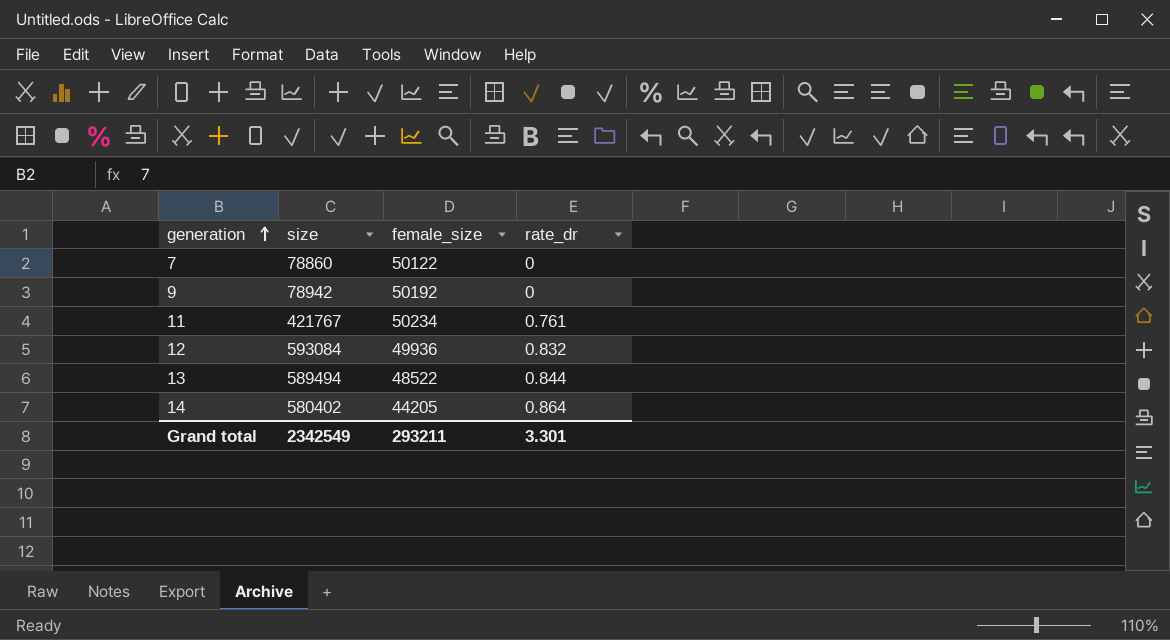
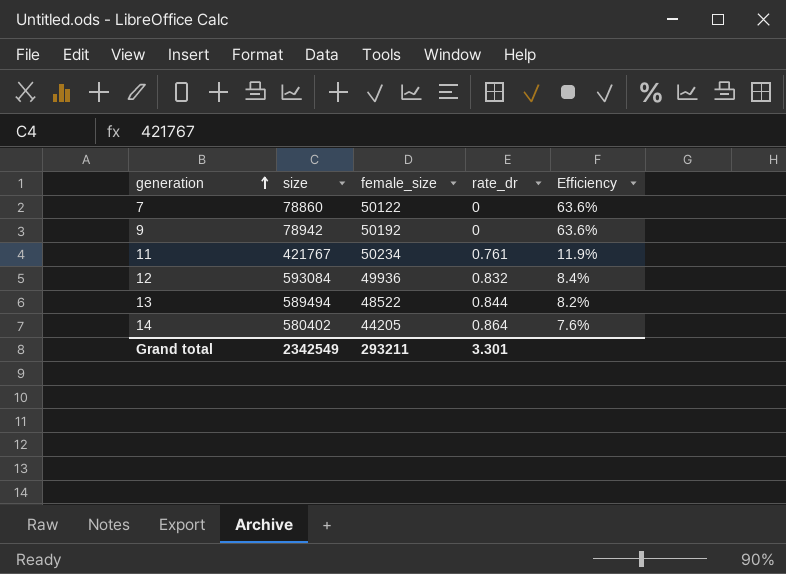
column Efficiency | formula: none -> [female_size] / [size]

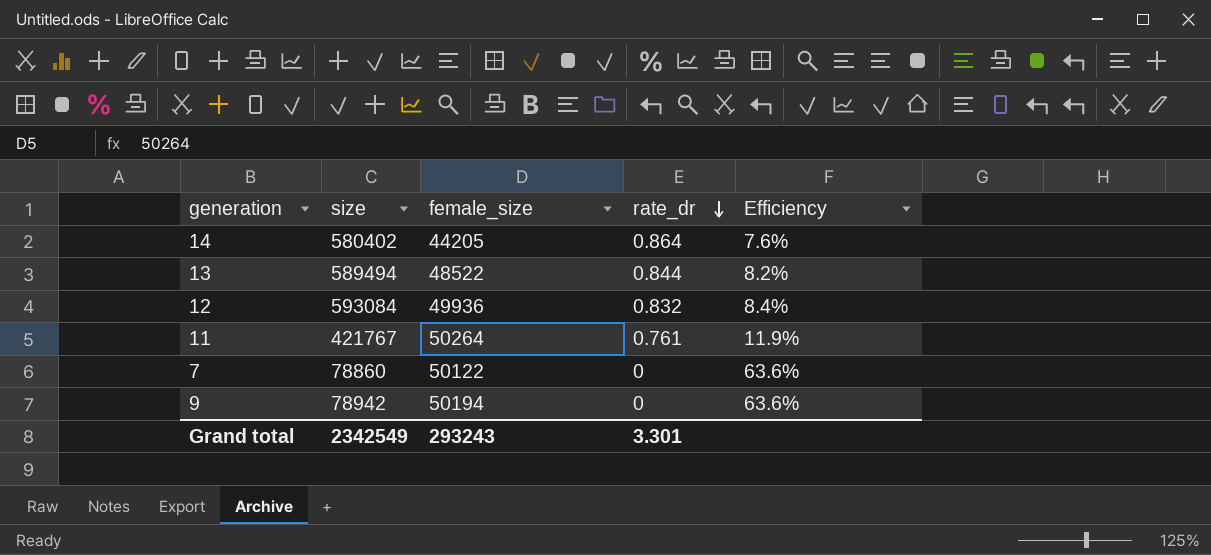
row order: generation ascending -> rate_dr descending
11 | female_size: 50234 -> 50264
9 | female_size: 50192 -> 50194
Grand total | female_size: 293211 -> 293243

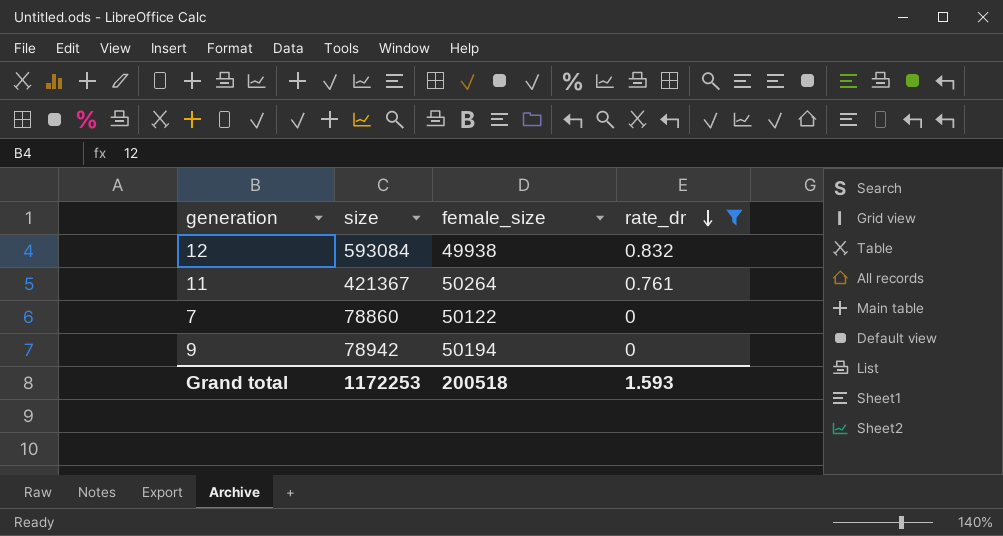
filter: none -> rate_dr <= 0.832
column Efficiency | formula: [female_size] / [size] -> none
12 | female_size: 49936 -> 49938
11 | size: 421767 -> 421367
Grand total | size: 2342549 -> 1172253
Grand total | female_size: 293243 -> 200518
Grand total | rate_dr: 3.301 -> 1.593

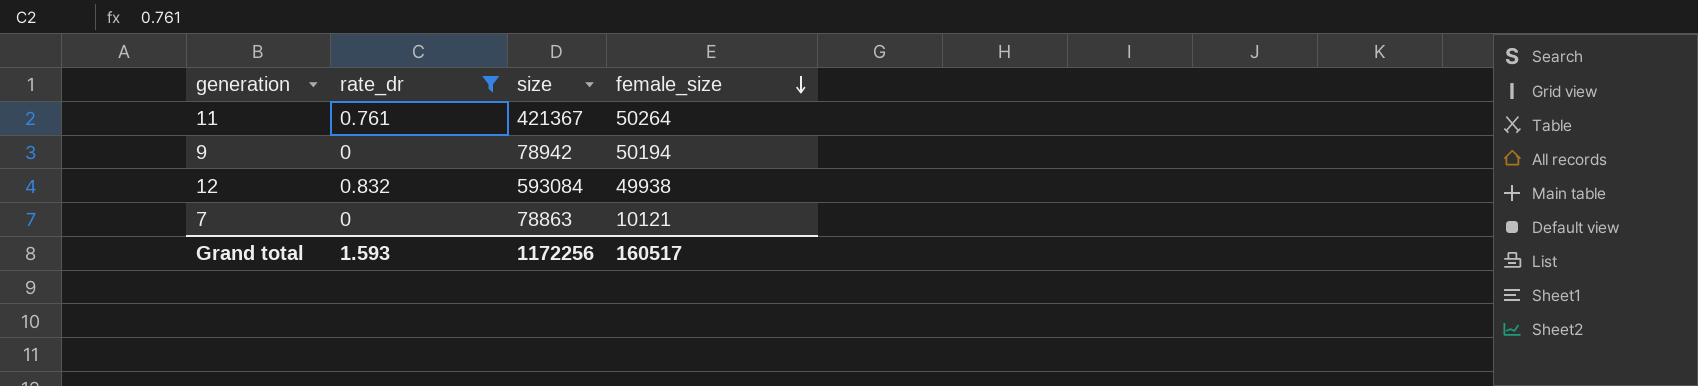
row order: rate_dr descending -> female_size descending
column rate_dr | position: 4 -> 2
7 | size: 78860 -> 78863
7 | female_size: 50122 -> 10121
Grand total | size: 1172253 -> 1172256
Grand total | female_size: 200518 -> 160517

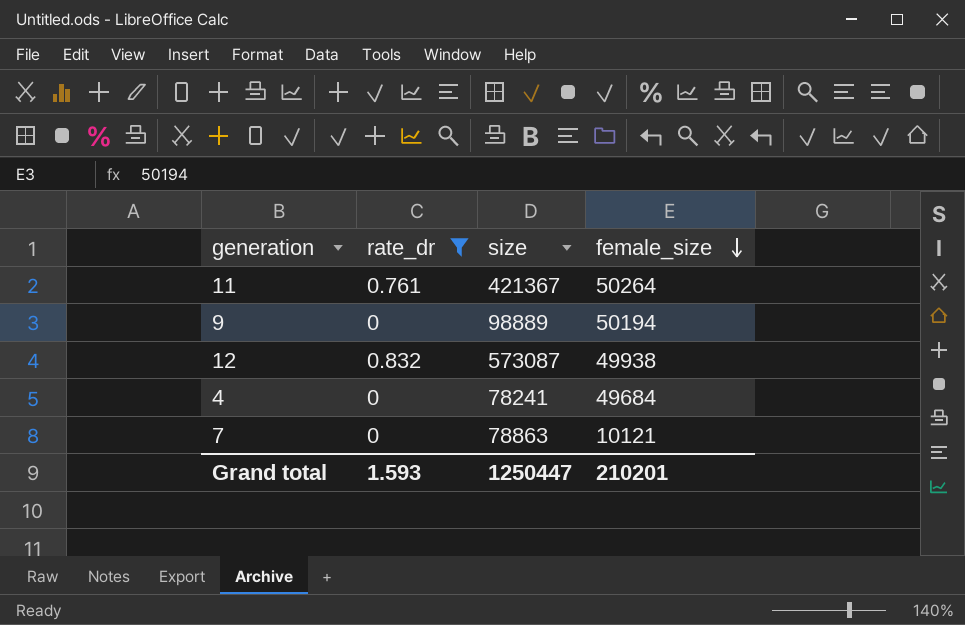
9 | size: 78942 -> 98889
12 | size: 593084 -> 573087
row 4: none -> 0 | 78241 | 49684
Grand total | size: 1172256 -> 1250447
Grand total | female_size: 160517 -> 210201

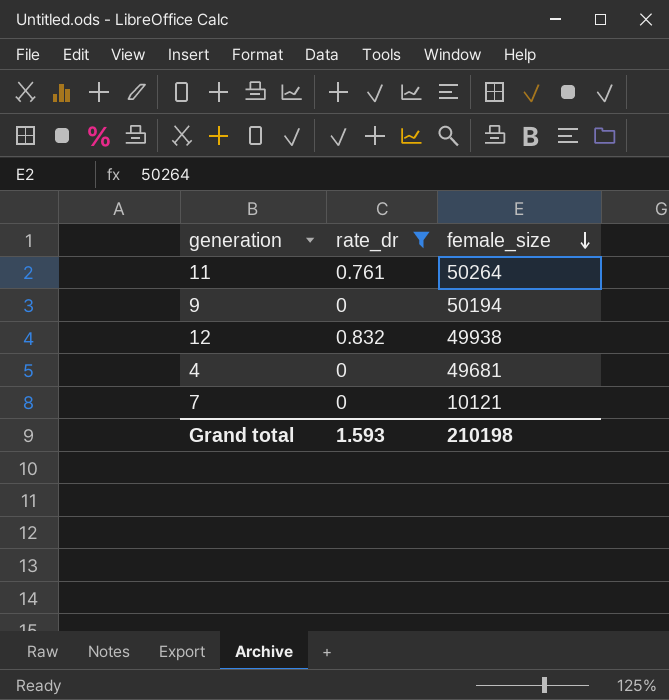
column size | position: 3 -> none
4 | female_size: 49684 -> 49681
Grand total | female_size: 210201 -> 210198

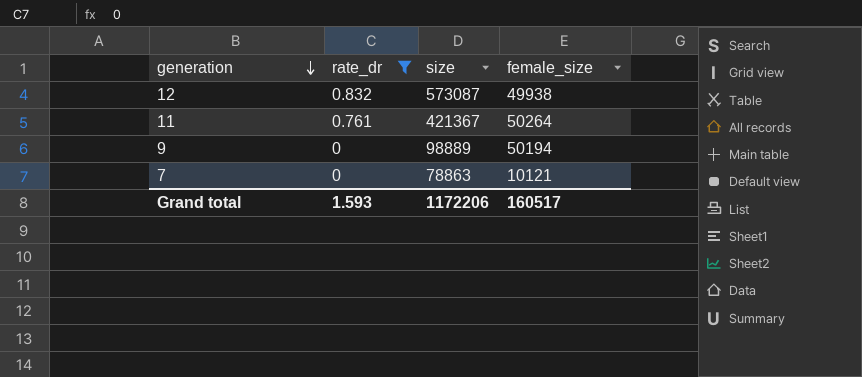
row order: female_size descending -> generation descending
column size | position: none -> 3
row 4: 0 | 49681 -> none
Grand total | female_size: 210198 -> 160517

